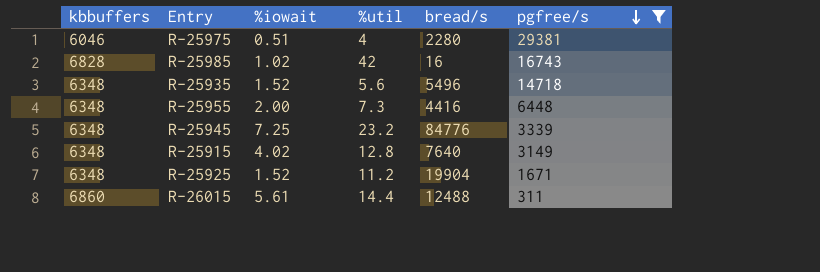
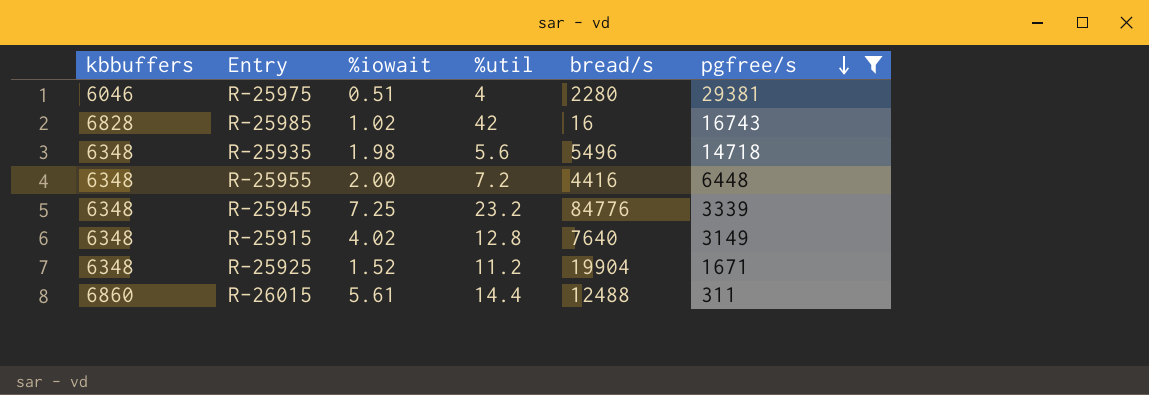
R-25935 | %iowait: 1.52 -> 1.98
R-25955 | %util: 7.3 -> 7.2

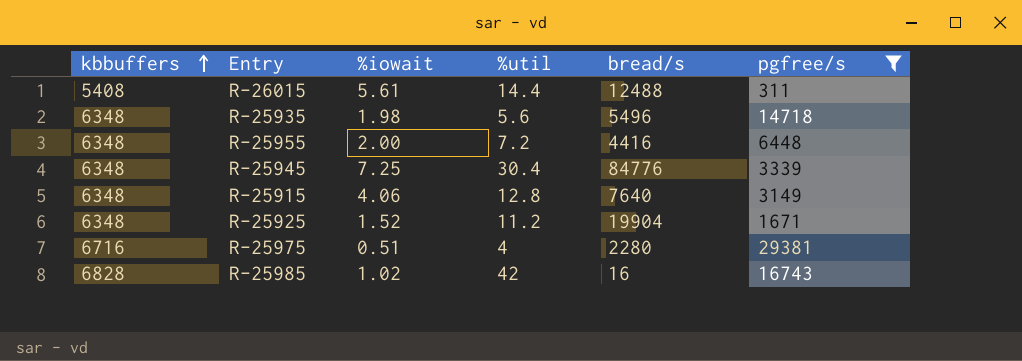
row order: pgfree/s descending -> kbbuffers ascending
R-26015 | kbbuffers: 6860 -> 5408
R-25945 | %util: 23.2 -> 30.4
R-25915 | %iowait: 4.02 -> 4.06
R-25975 | kbbuffers: 6046 -> 6716

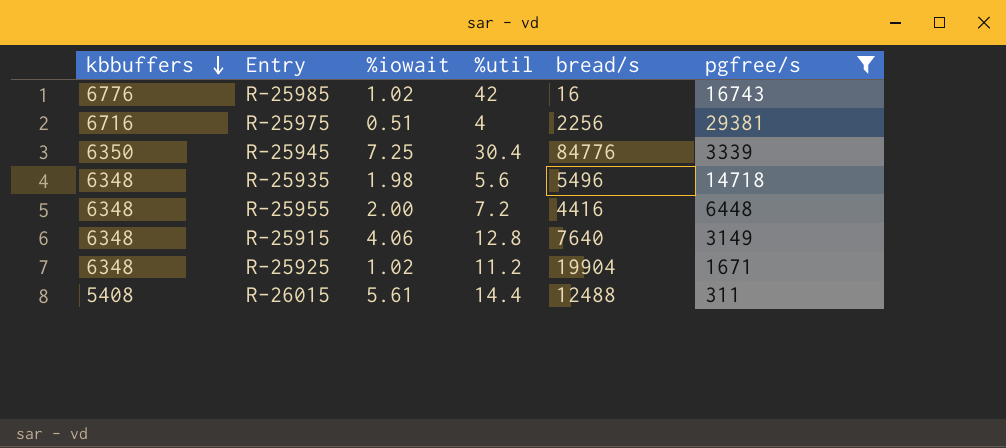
row order: kbbuffers ascending -> kbbuffers descending
R-25985 | kbbuffers: 6828 -> 6776
R-25975 | bread/s: 2280 -> 2256
R-25945 | kbbuffers: 6348 -> 6350
R-25925 | %iowait: 1.52 -> 1.02

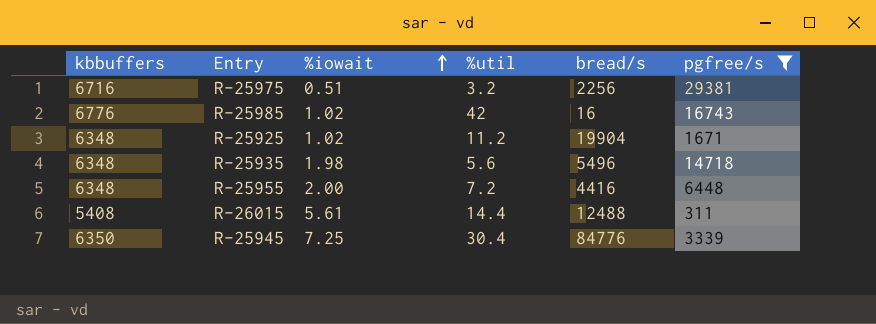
row order: kbbuffers descending -> %iowait ascending
row R-25915: 6348 | 4.06 | 12.8 | 7640 | 3149 -> none
R-25975 | %util: 4 -> 3.2

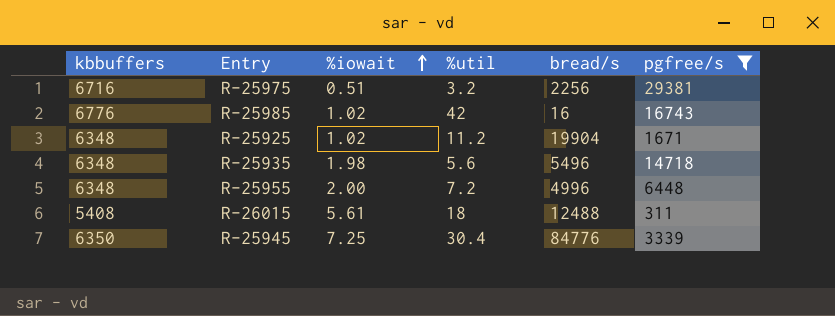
R-25955 | bread/s: 4416 -> 4996
R-26015 | %util: 14.4 -> 18

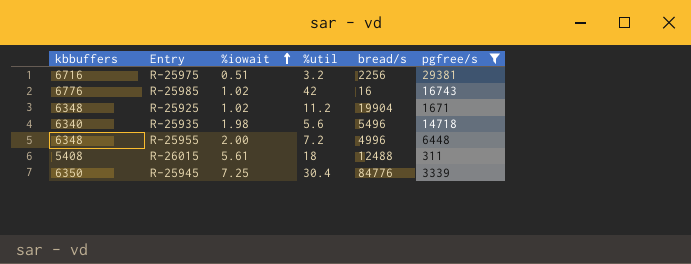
R-25935 | kbbuffers: 6348 -> 6340

